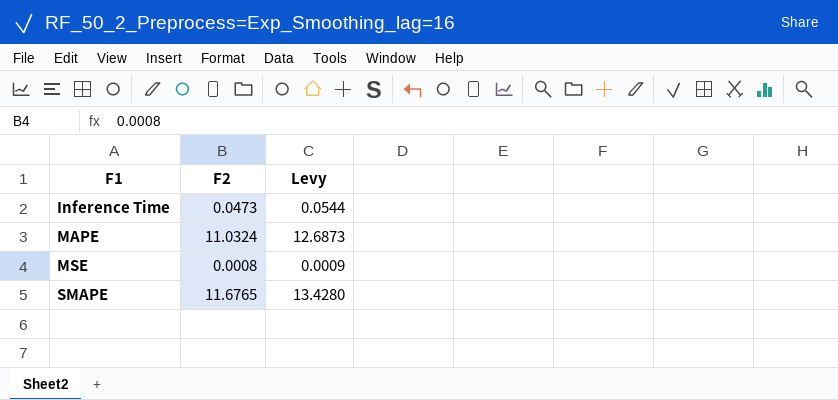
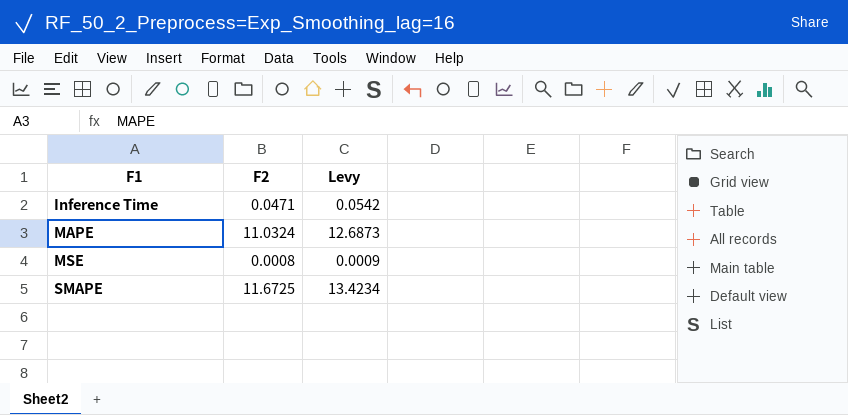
Inference Time | F2: 0.0473 -> 0.0471
Inference Time | Levy: 0.0544 -> 0.0542
SMAPE | F2: 11.6765 -> 11.6725
SMAPE | Levy: 13.4280 -> 13.4234

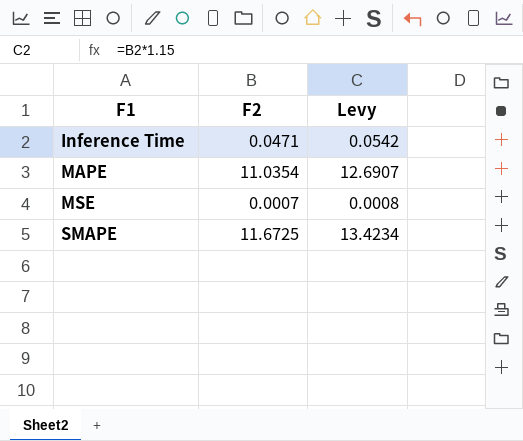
MAPE | F2: 11.0324 -> 11.0354
MAPE | Levy: 12.6873 -> 12.6907
MSE | F2: 0.0008 -> 0.0007
MSE | Levy: 0.0009 -> 0.0008

